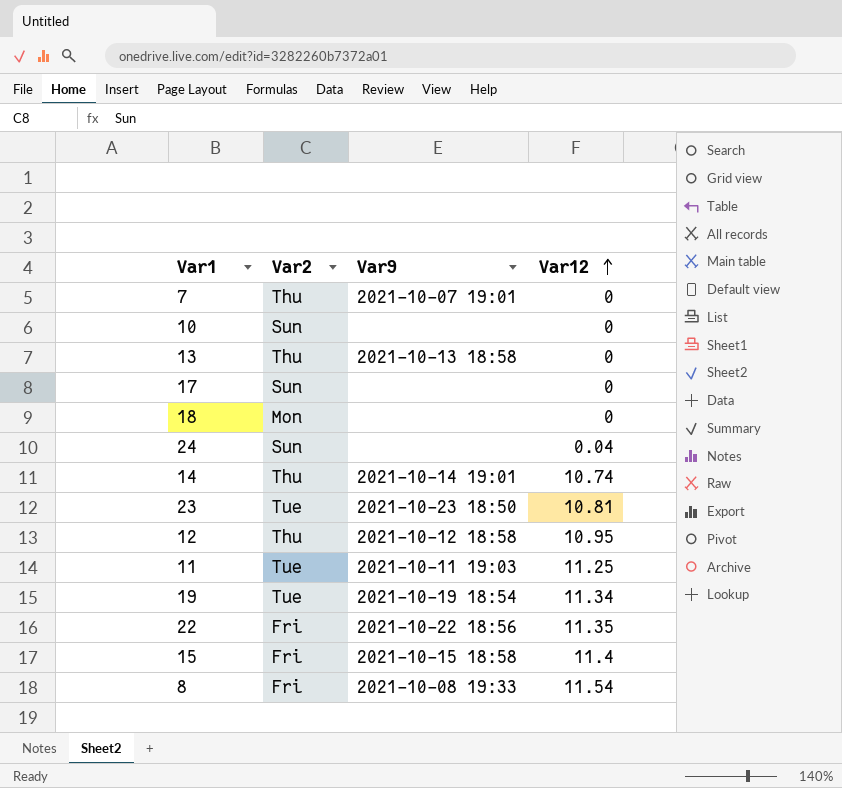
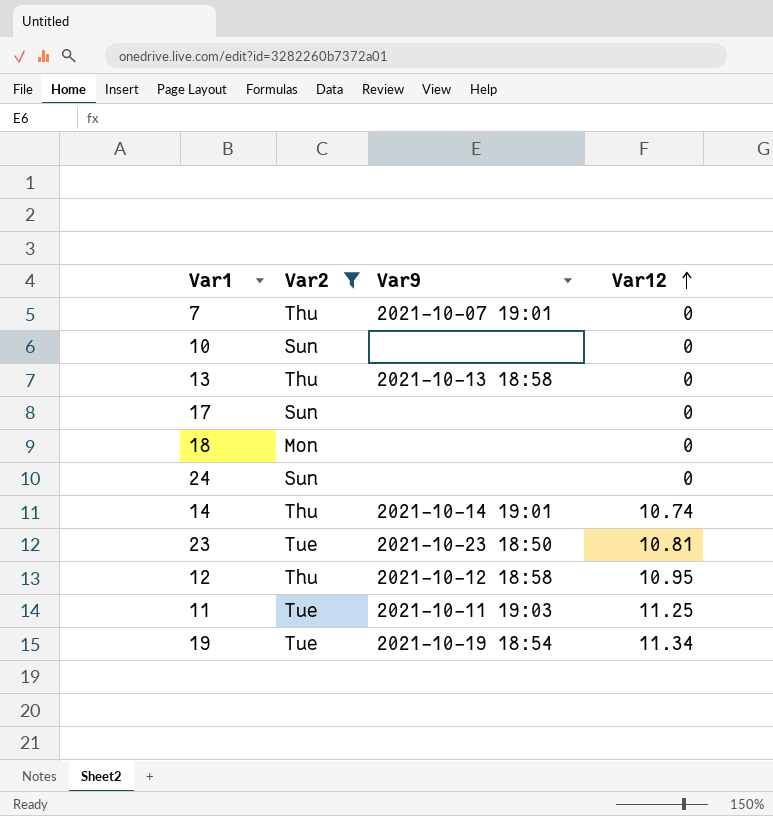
filter: none -> Var2 != Fri
24 | Var12: 0.04 -> 0

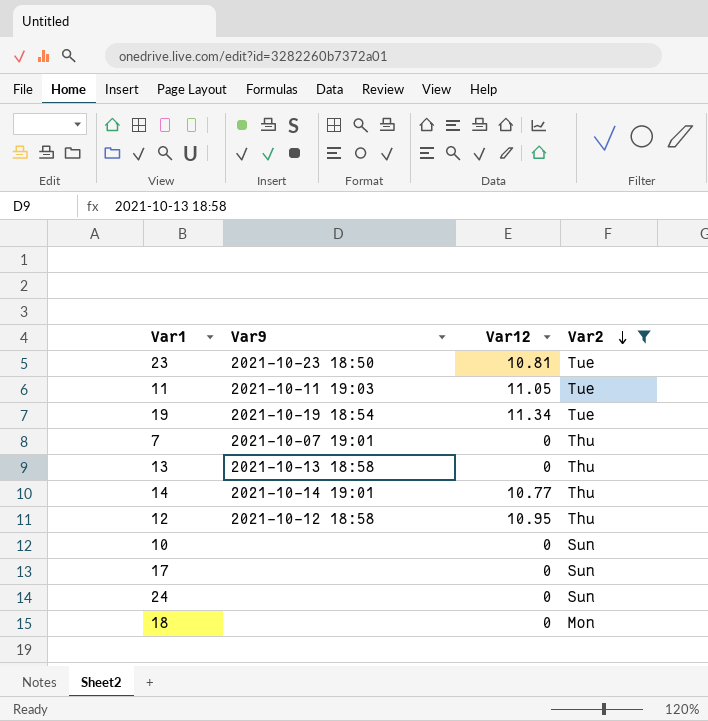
row order: Var12 ascending -> Var2 descending
column Var2 | position: 2 -> 4
11 | Var12: 11.25 -> 11.05
14 | Var12: 10.74 -> 10.77

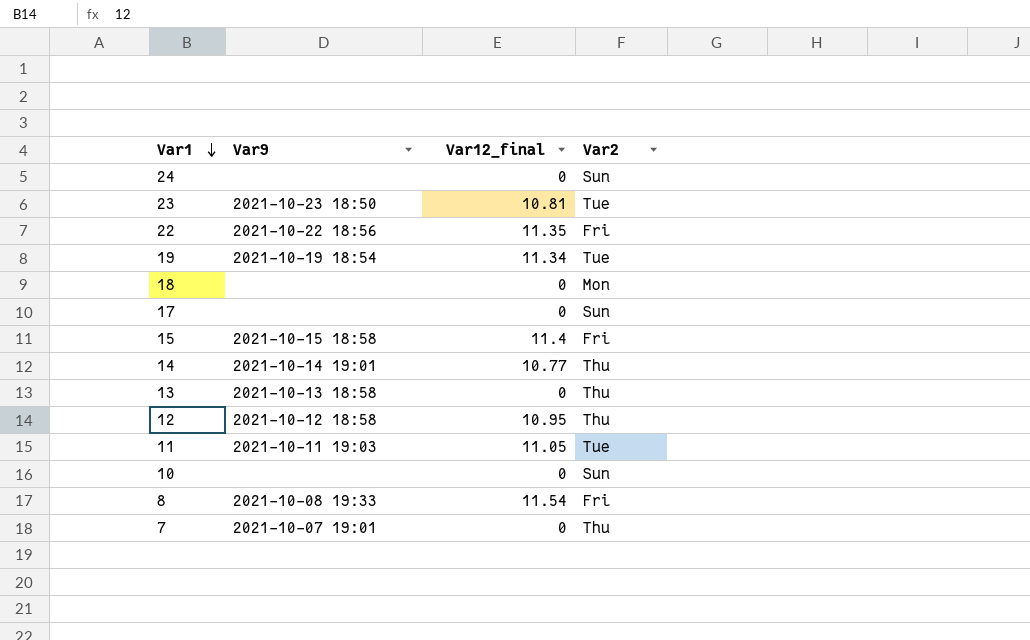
filter: Var2 != Fri -> none
row order: Var2 descending -> Var1 descending
column name: Var12 -> Var12_final

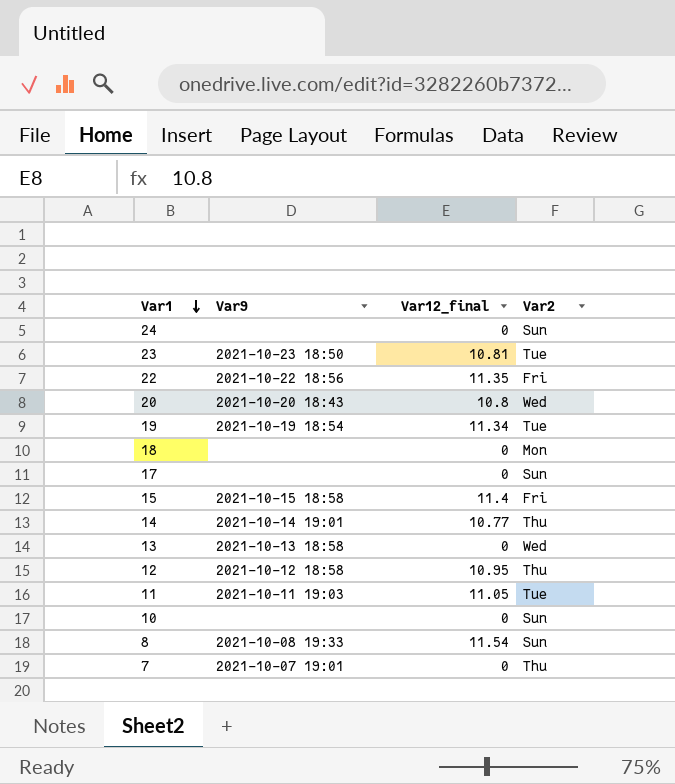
row 20: none -> 2021-10-20 18:43 | 10.8 | Wed
13 | Var2: Thu -> Wed
8 | Var2: Fri -> Sun

